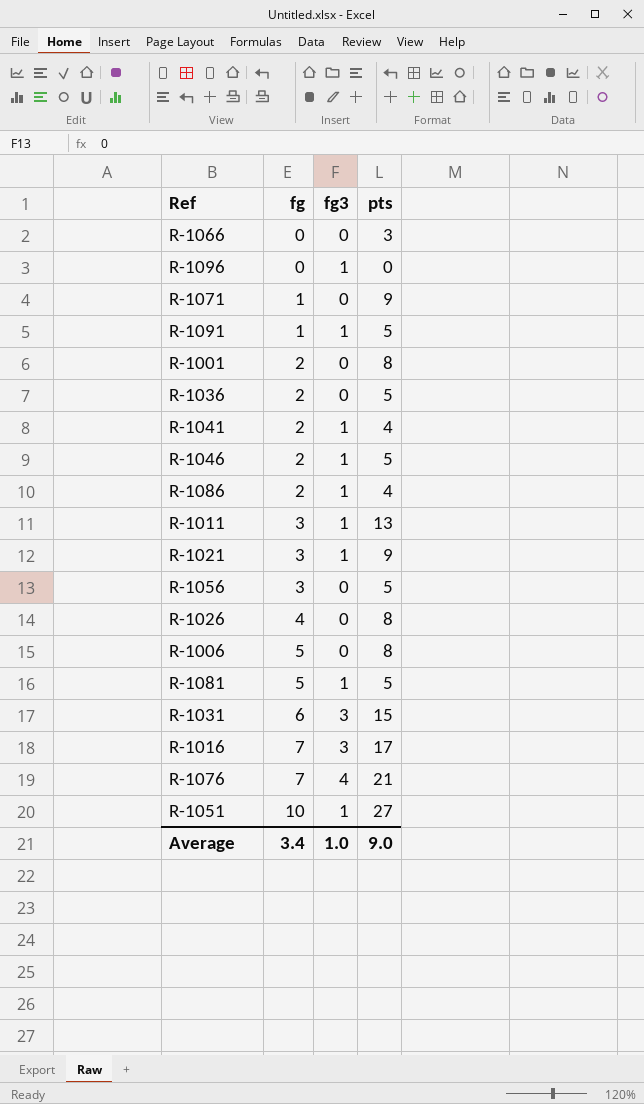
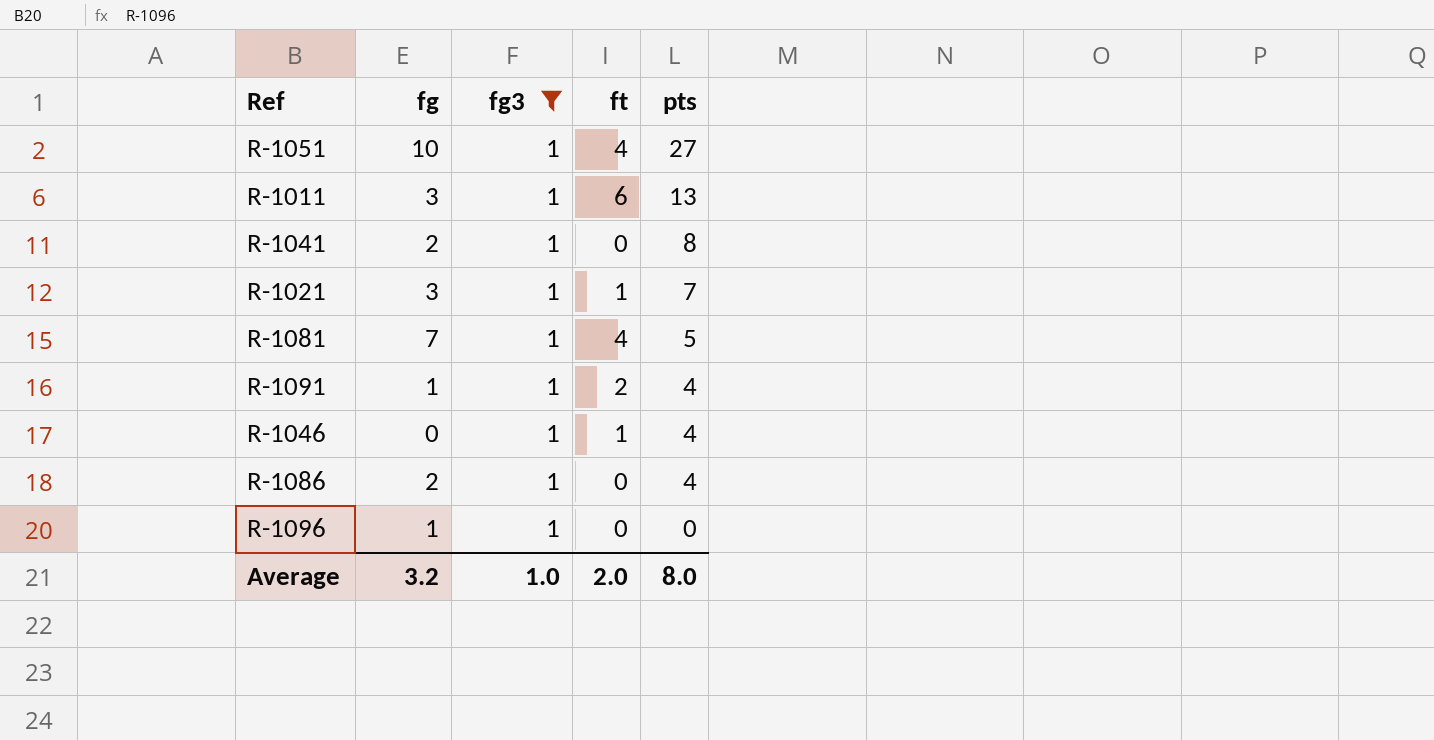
filter: none -> fg3 = 1
row order: fg ascending -> pts descending
column ft | position: none -> 4
R-1041 | pts: 4 -> 8
R-1021 | pts: 9 -> 7
R-1081 | fg: 5 -> 7
R-1091 | pts: 5 -> 4
R-1046 | fg: 2 -> 0
R-1046 | pts: 5 -> 4
R-1096 | fg: 0 -> 1
Average | fg: 3.4 -> 3.2
Average | pts: 9.0 -> 8.0

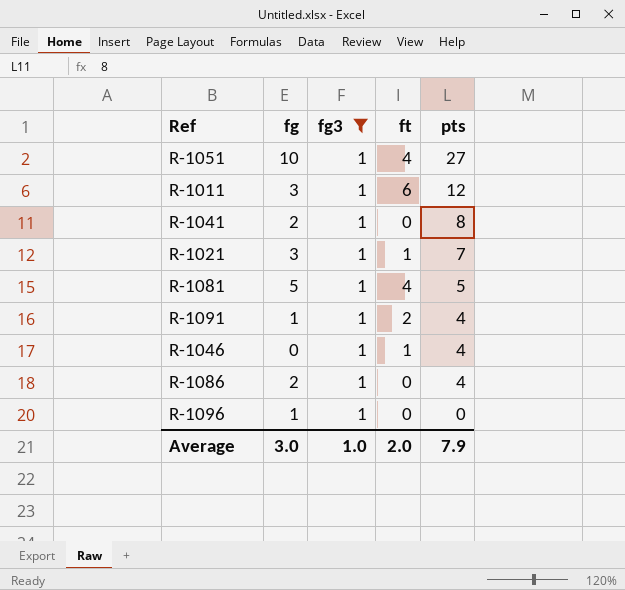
R-1011 | pts: 13 -> 12
R-1081 | fg: 7 -> 5
Average | fg: 3.2 -> 3.0
Average | pts: 8.0 -> 7.9

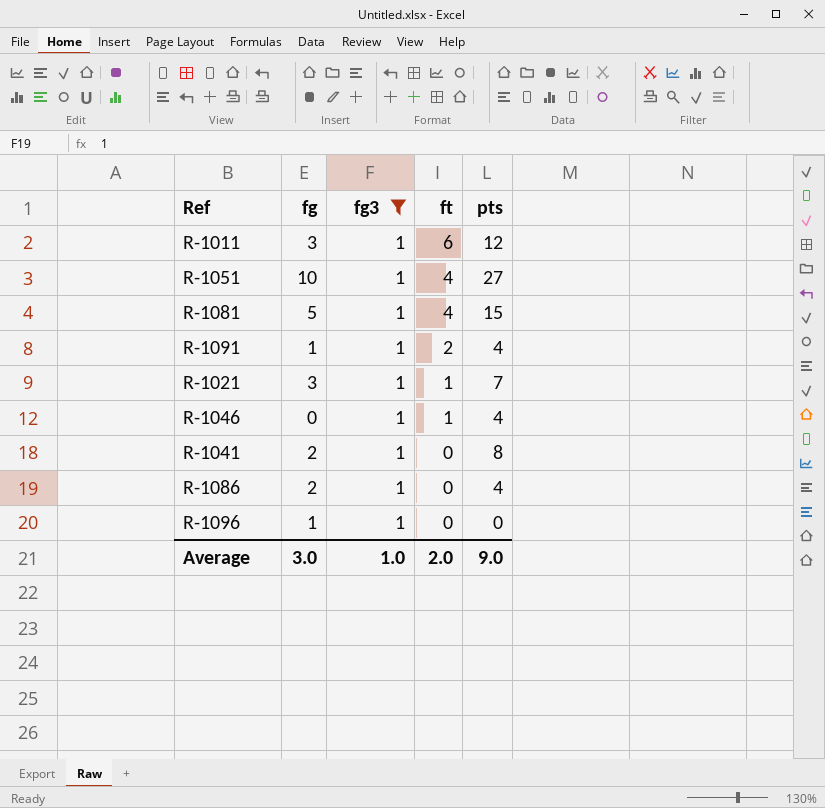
row order: pts descending -> ft descending
R-1081 | pts: 5 -> 15
Average | pts: 7.9 -> 9.0

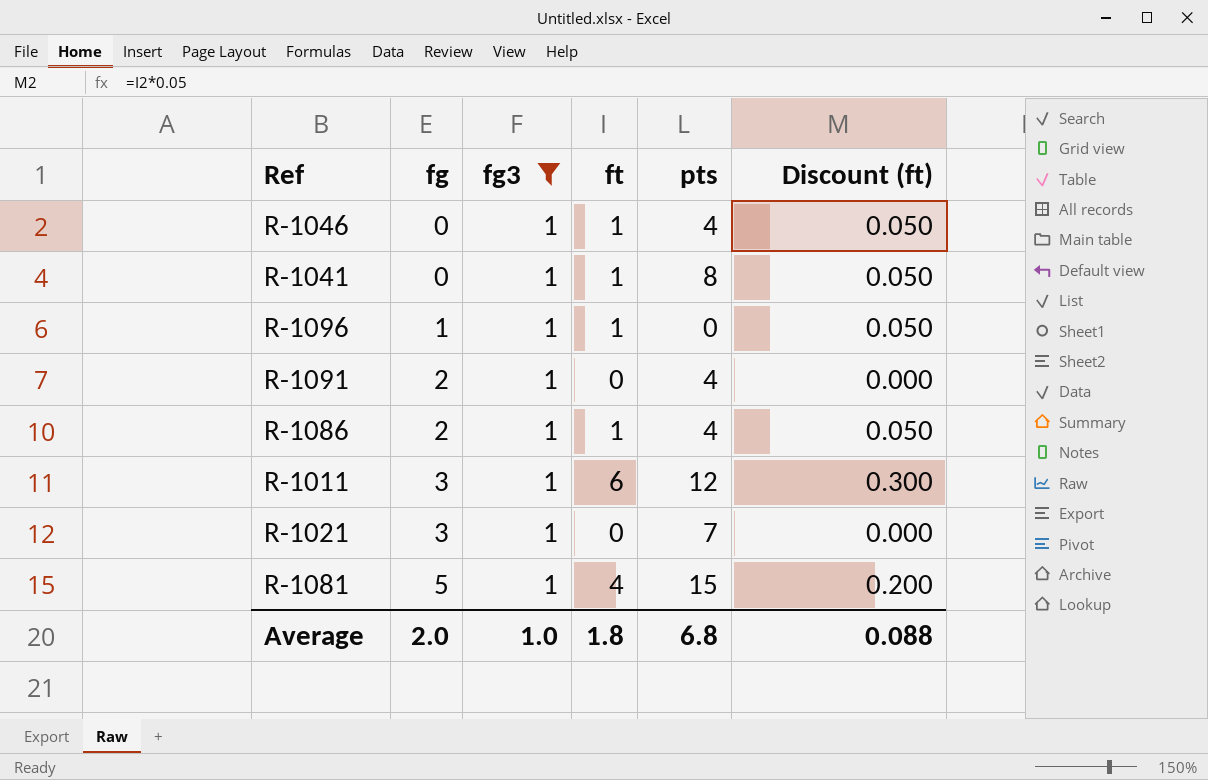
row order: ft descending -> fg ascending
column Discount (ft) | formula: none -> [ft] * 0.05
row R-1051: 10 | 1 | 4 | 27 -> none
R-1041 | fg: 2 -> 0
R-1041 | ft: 0 -> 1
R-1096 | ft: 0 -> 1
R-1091 | fg: 1 -> 2
R-1091 | ft: 2 -> 0
R-1086 | ft: 0 -> 1
R-1021 | ft: 1 -> 0
Average | fg: 3.0 -> 2.0
Average | ft: 2.0 -> 1.8
Average | pts: 9.0 -> 6.8

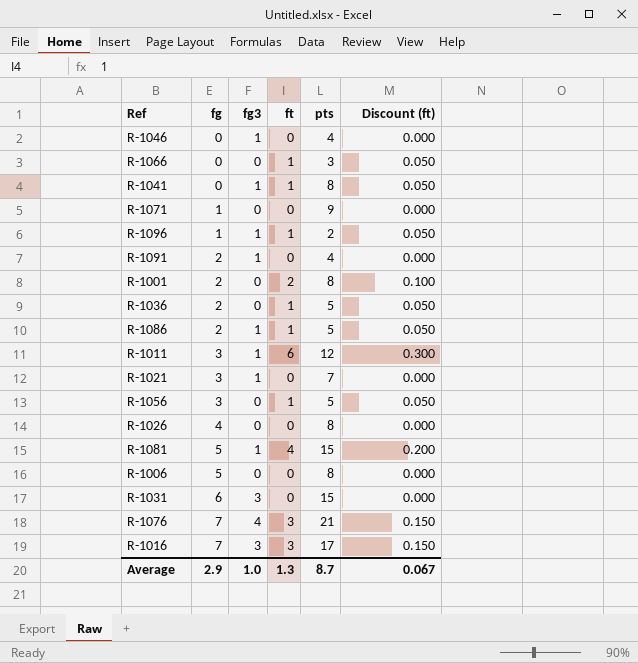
filter: fg3 = 1 -> none
R-1046 | ft: 1 -> 0
R-1046 | Discount (ft): 0.050 -> 0.000
R-1096 | pts: 0 -> 2
R-1086 | pts: 4 -> 5
Average | fg: 2.0 -> 2.9
Average | ft: 1.8 -> 1.3
Average | pts: 6.8 -> 8.7
Average | Discount (ft): 0.088 -> 0.067

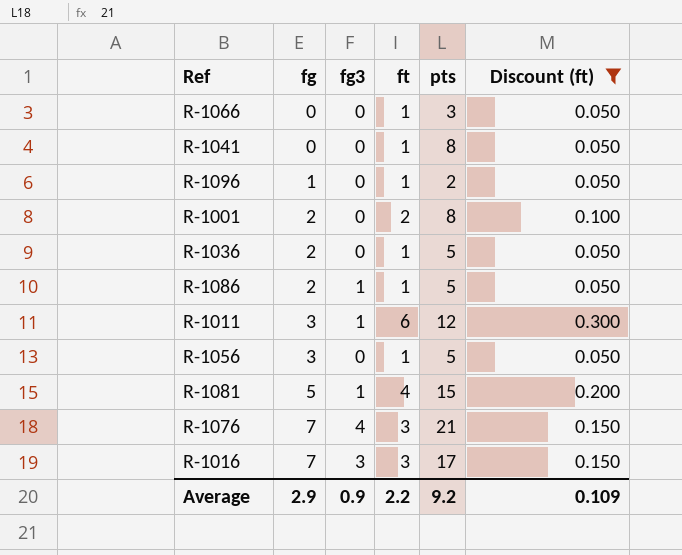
filter: none -> Discount (ft) != 0.000
R-1041 | fg3: 1 -> 0
R-1096 | fg3: 1 -> 0
Average | fg3: 1.0 -> 0.9
Average | ft: 1.3 -> 2.2
Average | pts: 8.7 -> 9.2
Average | Discount (ft): 0.067 -> 0.109

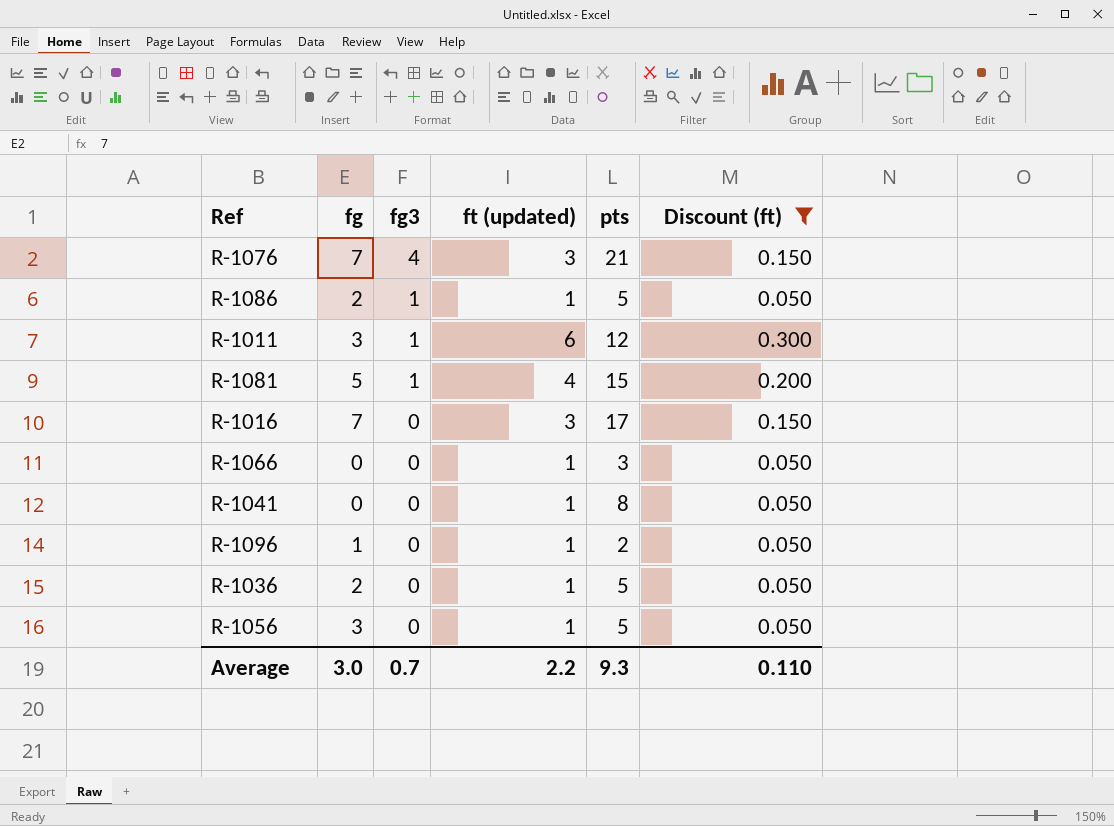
row order: fg ascending -> fg3 descending
column name: ft -> ft (updated)
row R-1001: 2 | 0 | 2 | 8 | 0.100 -> none
R-1016 | fg3: 3 -> 0
Average | fg: 2.9 -> 3.0
Average | fg3: 0.9 -> 0.7
Average | pts: 9.2 -> 9.3
Average | Discount (ft): 0.109 -> 0.110

